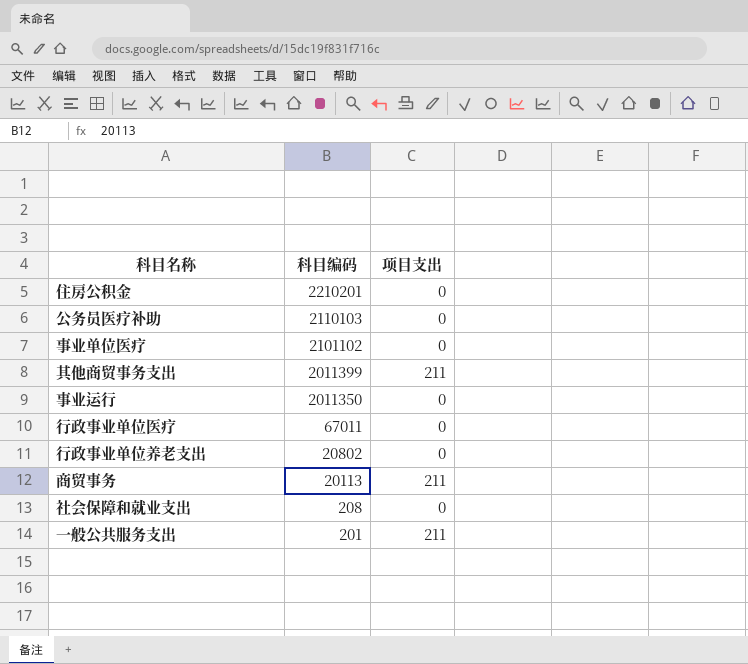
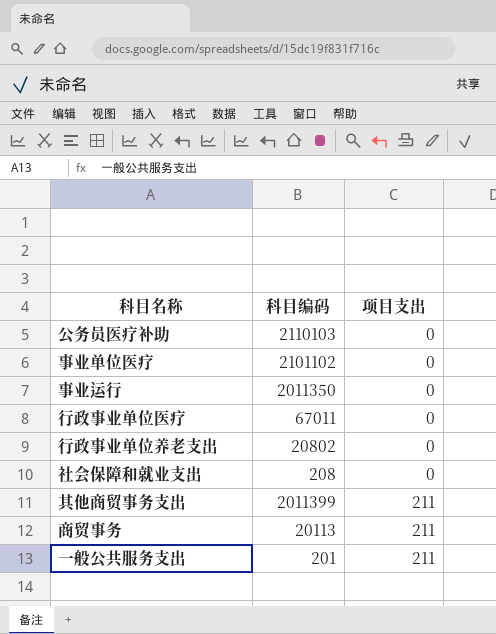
row order: 科目编码 descending -> 项目支出 ascending
row 住房公积金: 2210201 | 0 -> none

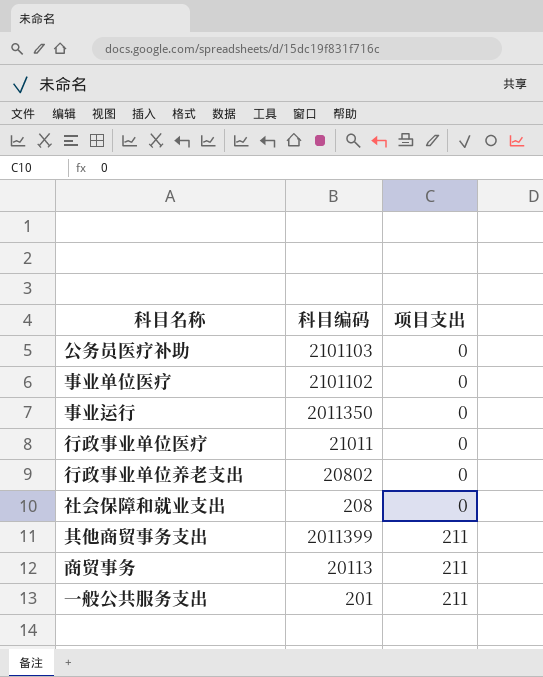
公务员医疗补助 | 科目编码: 2110103 -> 2101103
行政事业单位医疗 | 科目编码: 67011 -> 21011

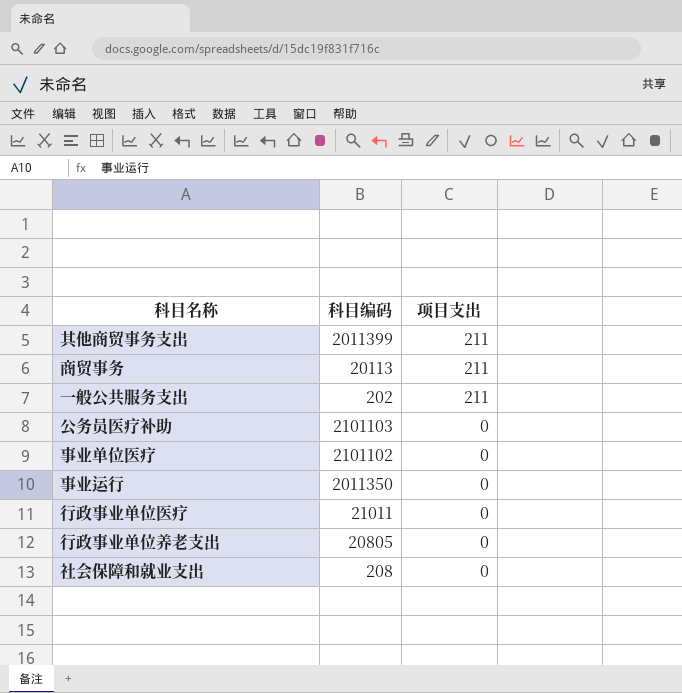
row order: 项目支出 ascending -> 项目支出 descending
一般公共服务支出 | 科目编码: 201 -> 202
行政事业单位养老支出 | 科目编码: 20802 -> 20805

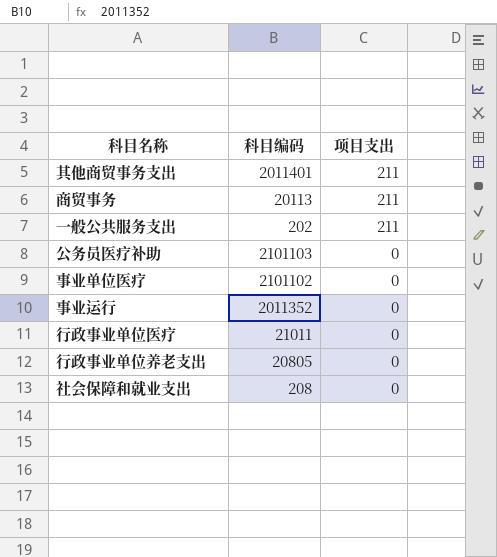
其他商贸事务支出 | 科目编码: 2011399 -> 2011401
事业运行 | 科目编码: 2011350 -> 2011352

